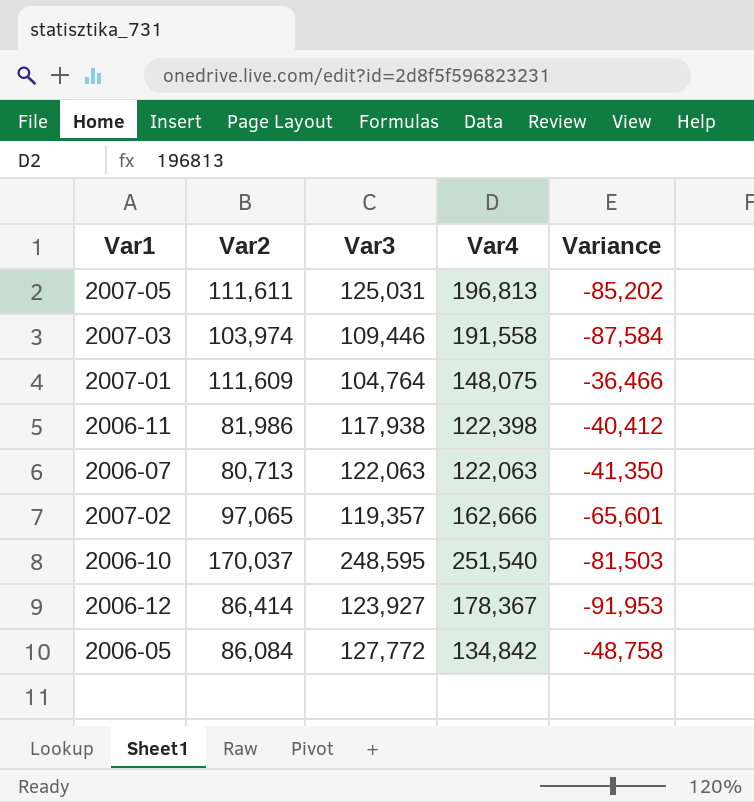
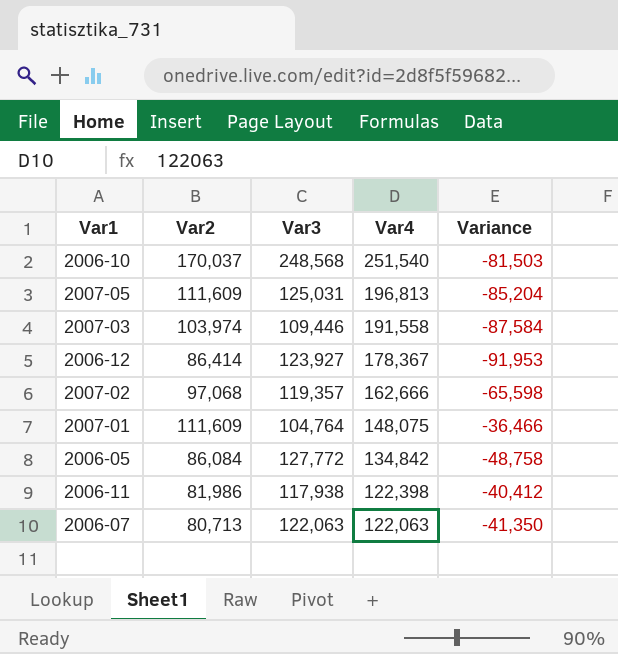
row order: none -> Var4 descending
2006-10 | Var3: 248,595 -> 248,568
2007-05 | Var2: 111,611 -> 111,609
2007-05 | Variance: -85,202 -> -85,204
2007-02 | Var2: 97,065 -> 97,068
2007-02 | Variance: -65,601 -> -65,598

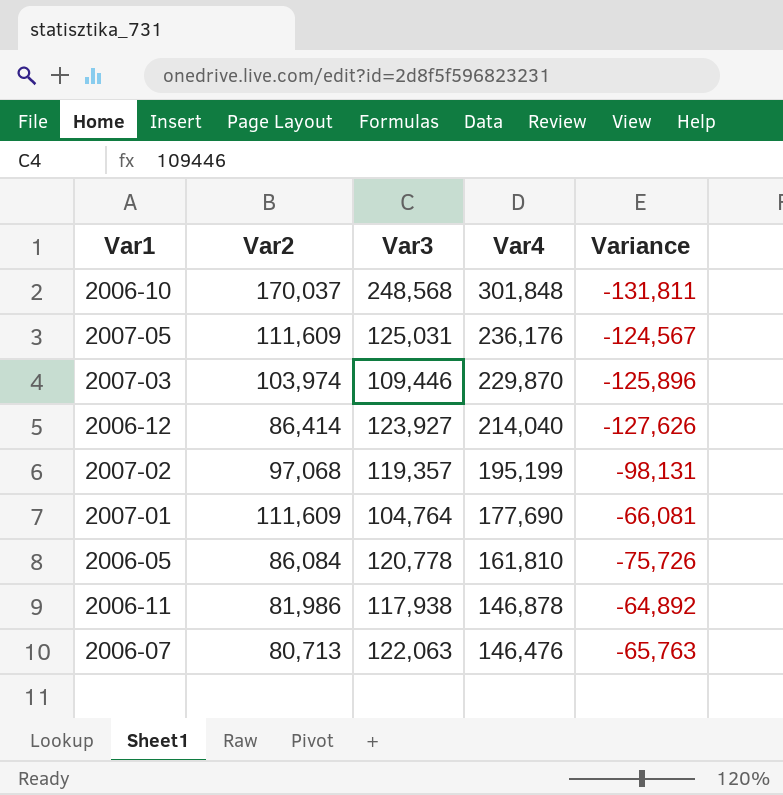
2006-10 | Var4: 251,540 -> 301,848
2006-10 | Variance: -81,503 -> -131,811
2007-05 | Var4: 196,813 -> 236,176
2007-05 | Variance: -85,204 -> -124,567
2007-03 | Var4: 191,558 -> 229,870
2007-03 | Variance: -87,584 -> -125,896
2006-12 | Var4: 178,367 -> 214,040
2006-12 | Variance: -91,953 -> -127,626
2007-02 | Var4: 162,666 -> 195,199
2007-02 | Variance: -65,598 -> -98,131
2007-01 | Var4: 148,075 -> 177,690
2007-01 | Variance: -36,466 -> -66,081
2006-05 | Var3: 127,772 -> 120,778
2006-05 | Var4: 134,842 -> 161,810
2006-05 | Variance: -48,758 -> -75,726
2006-11 | Var4: 122,398 -> 146,878
2006-11 | Variance: -40,412 -> -64,892
2006-07 | Var4: 122,063 -> 146,476
2006-07 | Variance: -41,350 -> -65,763

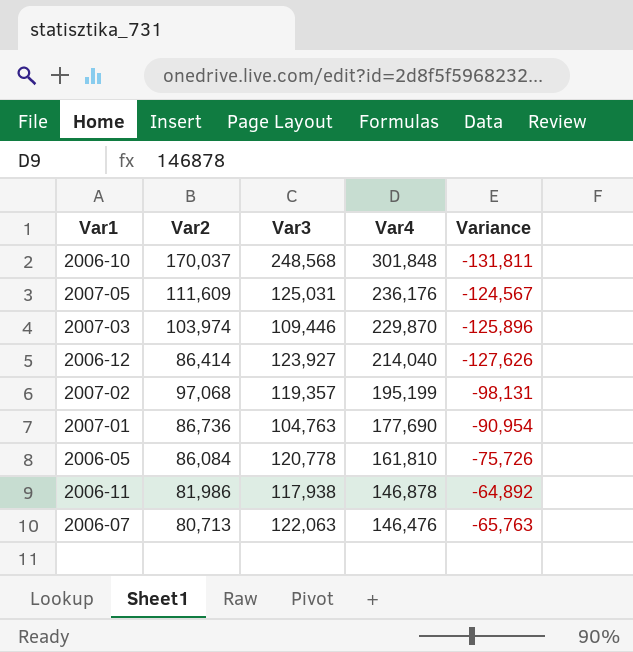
2007-01 | Var2: 111,609 -> 86,736
2007-01 | Var3: 104,764 -> 104,763
2007-01 | Variance: -66,081 -> -90,954

